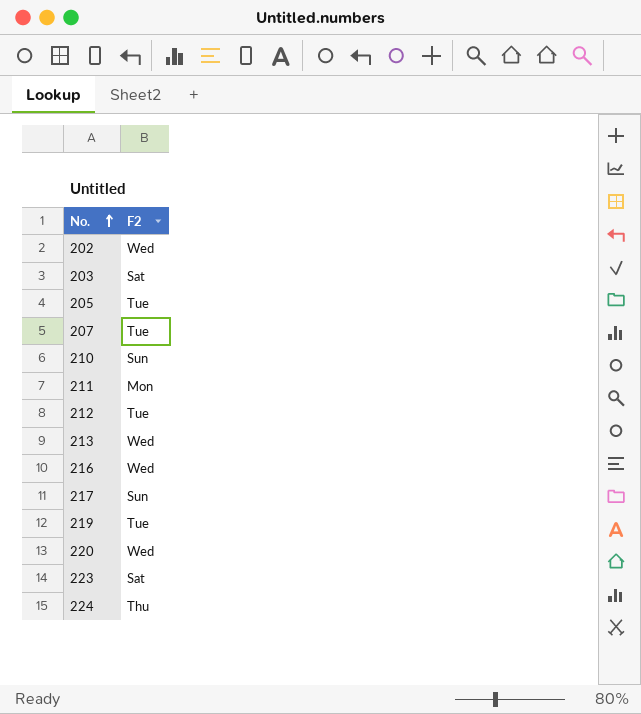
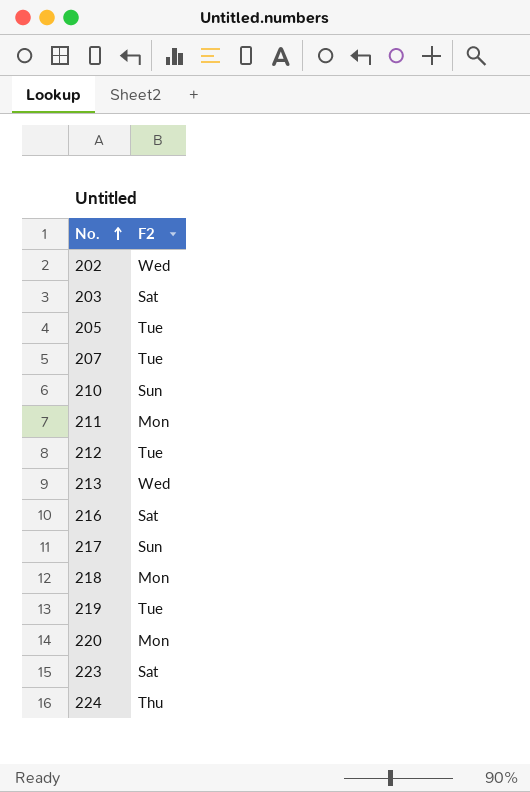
216 | F2: Wed -> Sat
row 218: none -> Mon
220 | F2: Wed -> Mon

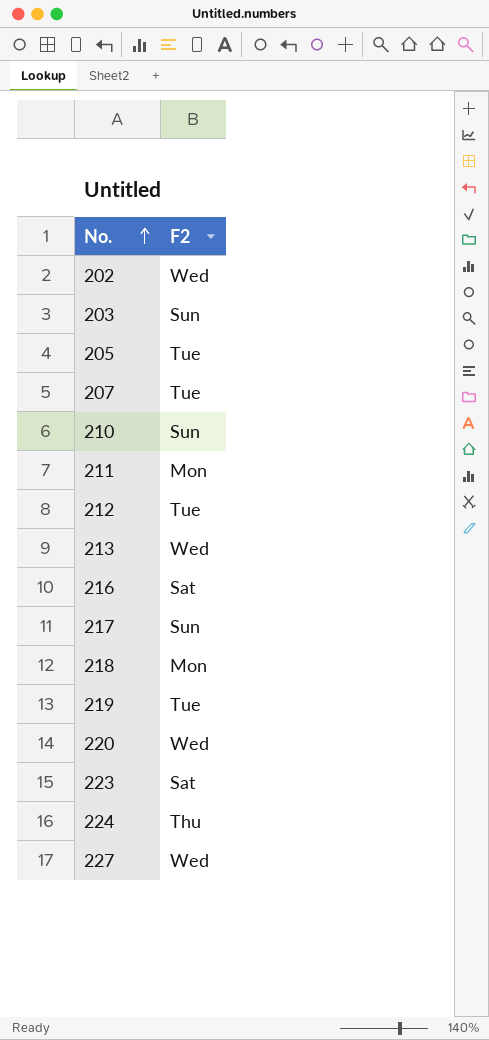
203 | F2: Sat -> Sun
220 | F2: Mon -> Wed
row 227: none -> Wed

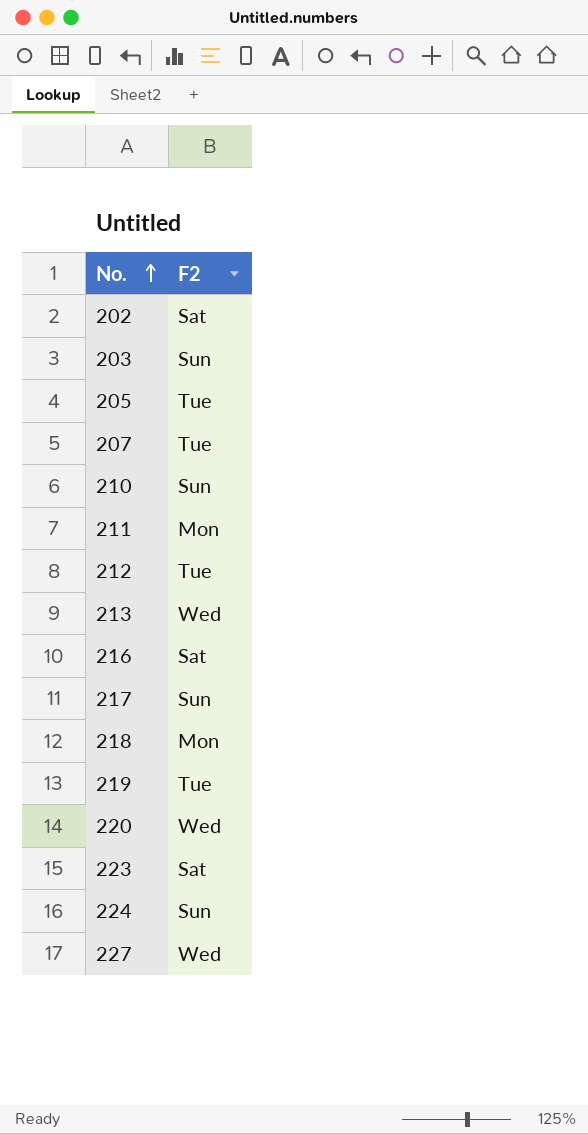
202 | F2: Wed -> Sat
224 | F2: Thu -> Sun

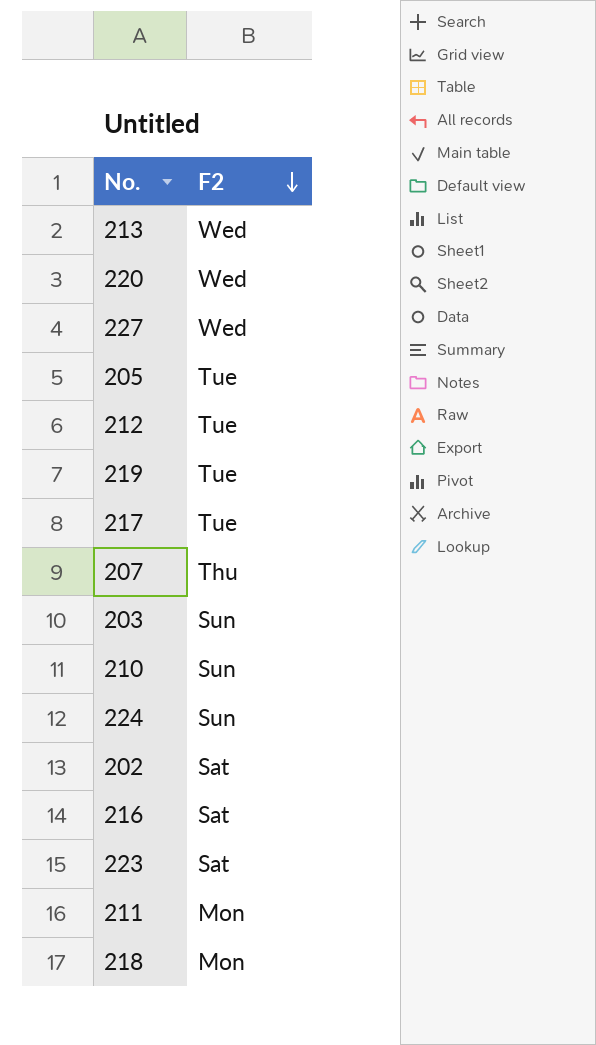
row order: No. ascending -> F2 descending
217 | F2: Sun -> Tue
207 | F2: Tue -> Thu

